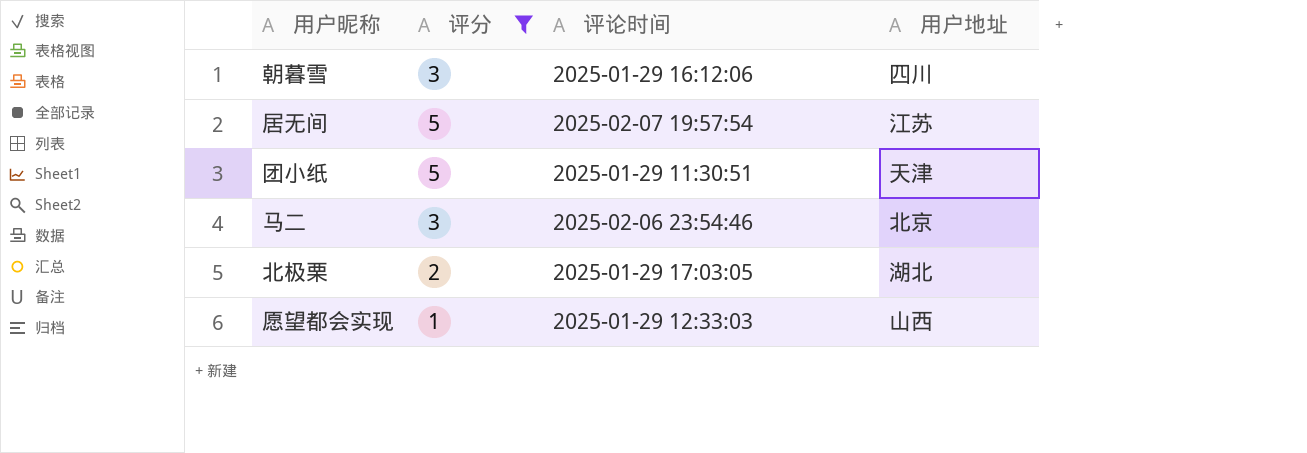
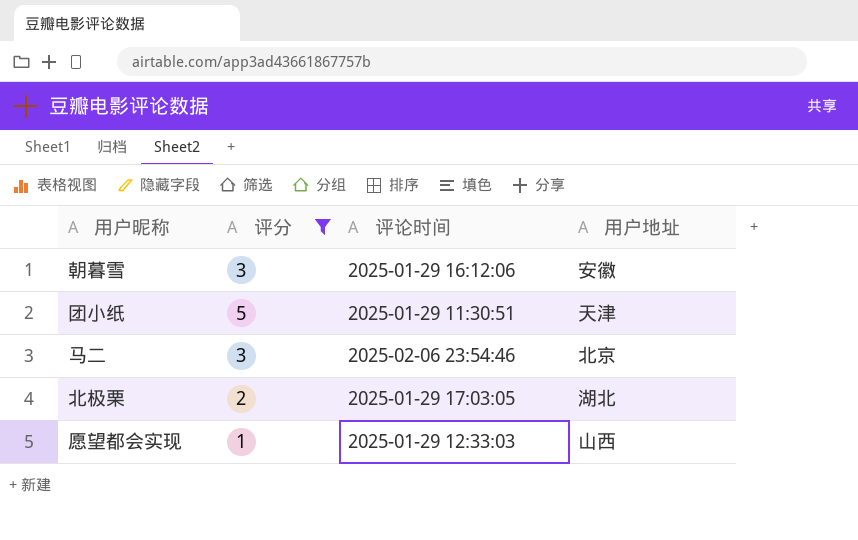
row 居无间: 5 | 2025-02-07 19:57:54 | 江苏 -> none
朝暮雪 | 用户地址: 四川 -> 安徽

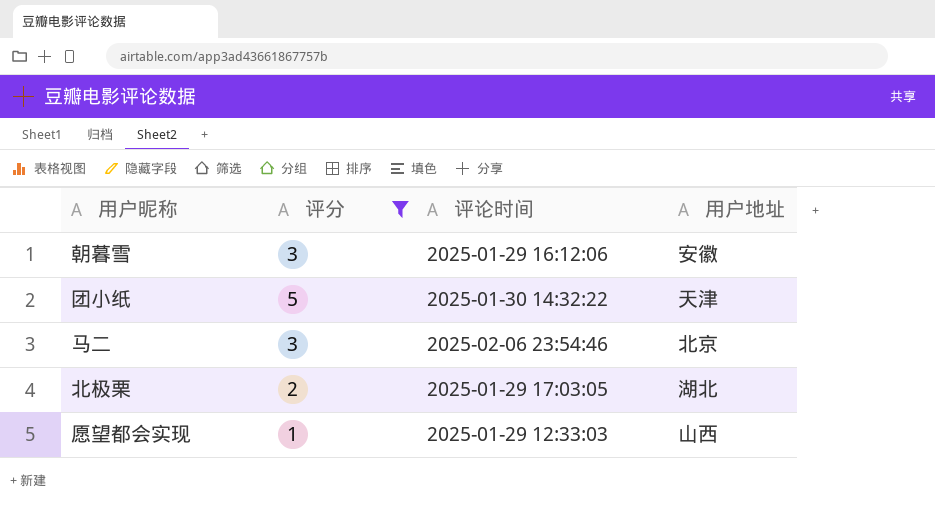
团小纸 | 评论时间: 2025-01-29 11:30:51 -> 2025-01-30 14:32:22

